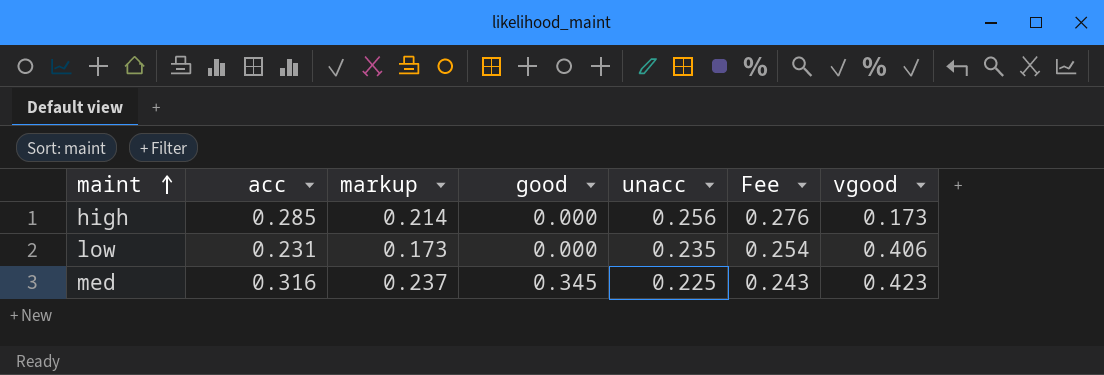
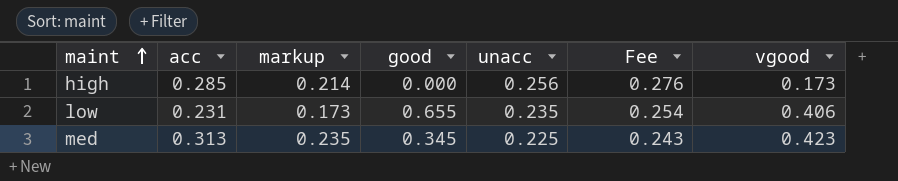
low | good: 0.000 -> 0.655
med | acc: 0.316 -> 0.313
med | markup: 0.237 -> 0.235

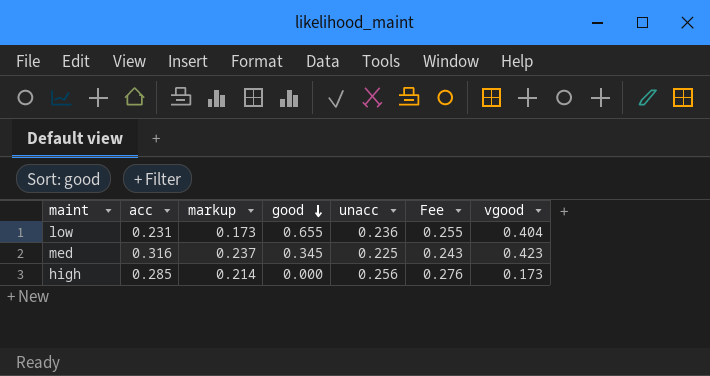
row order: maint ascending -> good descending
low | unacc: 0.235 -> 0.236
low | Fee: 0.254 -> 0.255
low | vgood: 0.406 -> 0.404
med | acc: 0.313 -> 0.316
med | markup: 0.235 -> 0.237

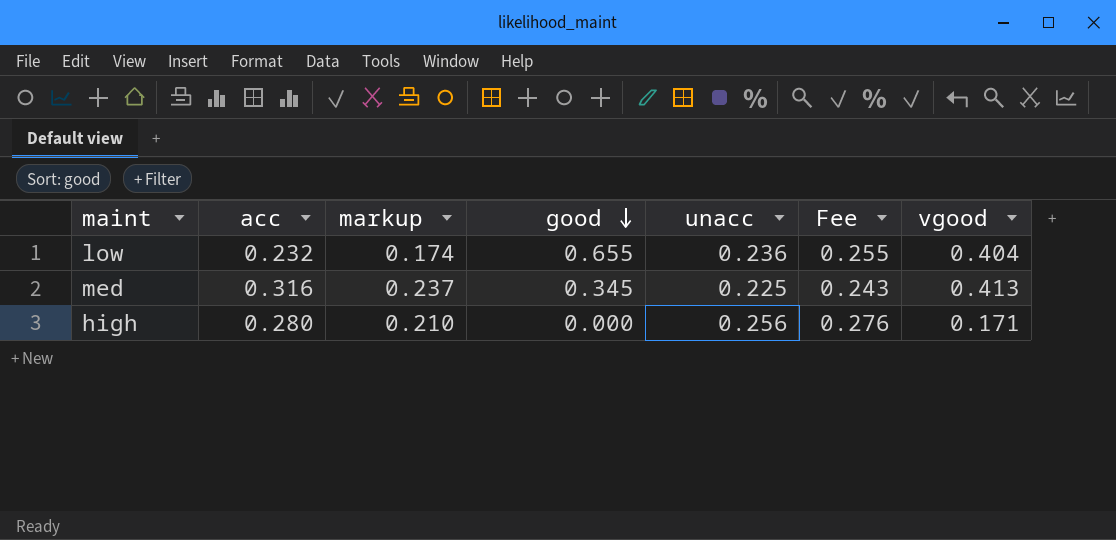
low | acc: 0.231 -> 0.232
low | markup: 0.173 -> 0.174
med | vgood: 0.423 -> 0.413
high | acc: 0.285 -> 0.280
high | markup: 0.214 -> 0.210
high | vgood: 0.173 -> 0.171

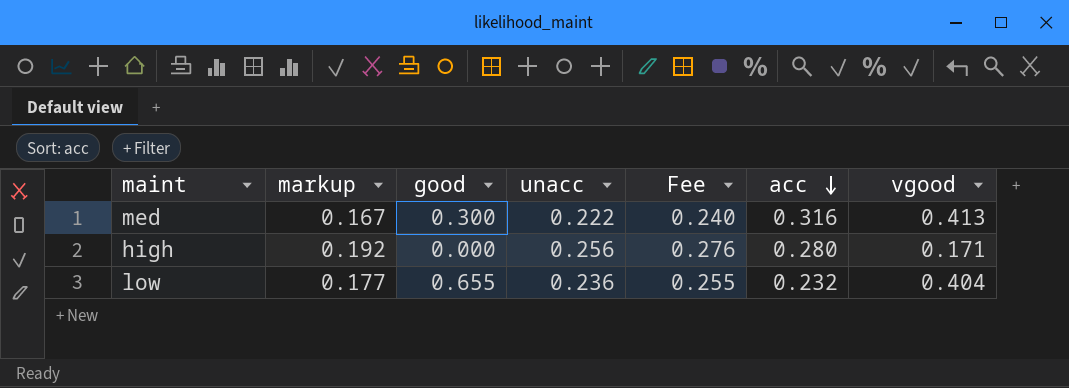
row order: good descending -> acc descending
column markup | formula: [acc] * 0.75 -> [unacc] * 0.75
column acc | position: 2 -> 6
med | good: 0.345 -> 0.300
med | unacc: 0.225 -> 0.222
med | Fee: 0.243 -> 0.240

